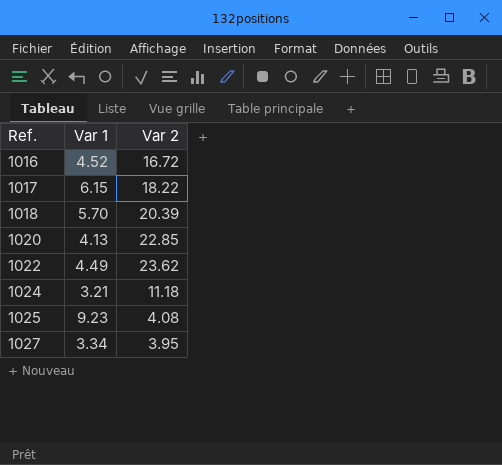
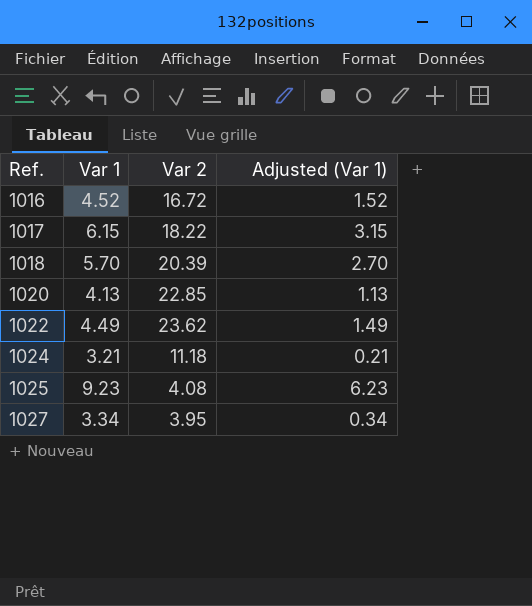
column Adjusted (Var 1) | formula: none -> [Var 1] - 3

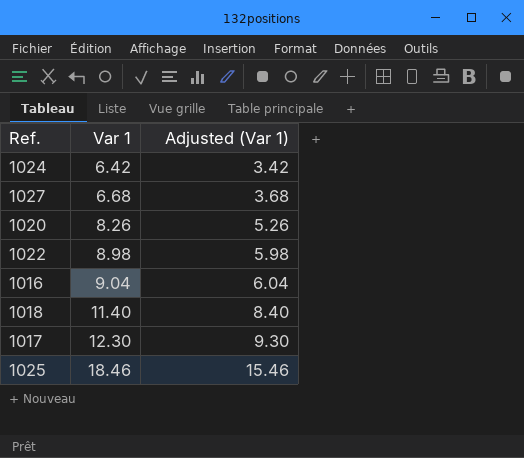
row order: Ref. ascending -> Var 1 ascending
column Var 2 | position: 3 -> none
1024 | Var 1: 3.21 -> 6.42
1024 | Adjusted (Var 1): 0.21 -> 3.42
1027 | Var 1: 3.34 -> 6.68
1027 | Adjusted (Var 1): 0.34 -> 3.68
1020 | Var 1: 4.13 -> 8.26
1020 | Adjusted (Var 1): 1.13 -> 5.26
1022 | Var 1: 4.49 -> 8.98
1022 | Adjusted (Var 1): 1.49 -> 5.98
1016 | Var 1: 4.52 -> 9.04
1016 | Adjusted (Var 1): 1.52 -> 6.04
1018 | Var 1: 5.70 -> 11.40
1018 | Adjusted (Var 1): 2.70 -> 8.40
1017 | Var 1: 6.15 -> 12.30
1017 | Adjusted (Var 1): 3.15 -> 9.30
1025 | Var 1: 9.23 -> 18.46
1025 | Adjusted (Var 1): 6.23 -> 15.46

